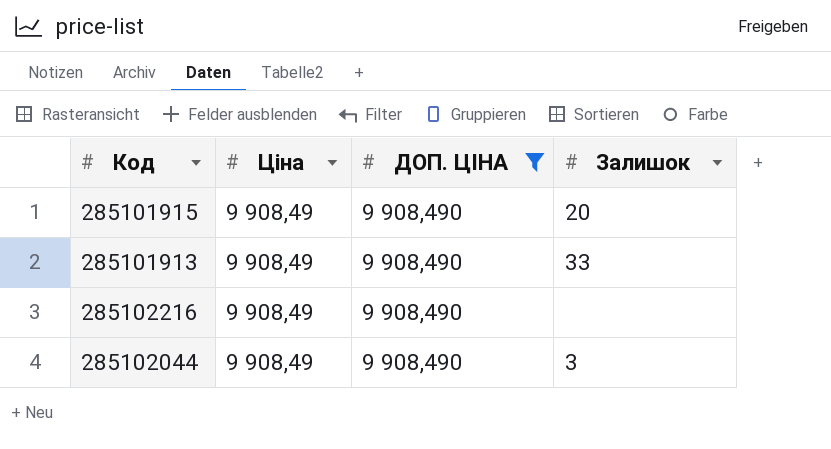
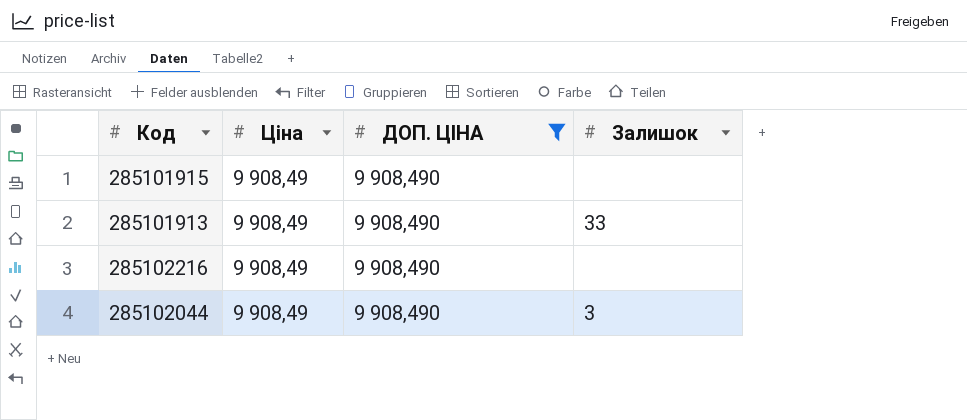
285101915 | Залишок: 20 -> none

